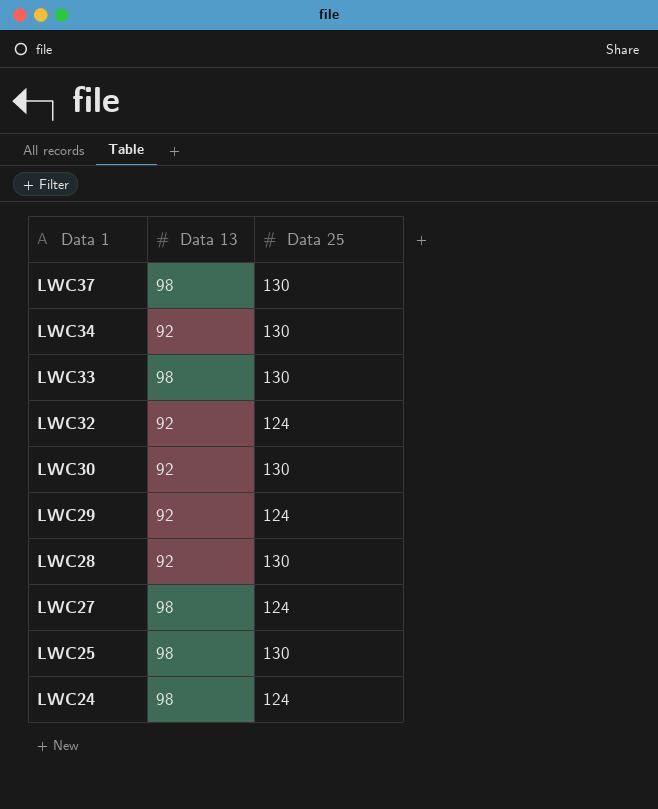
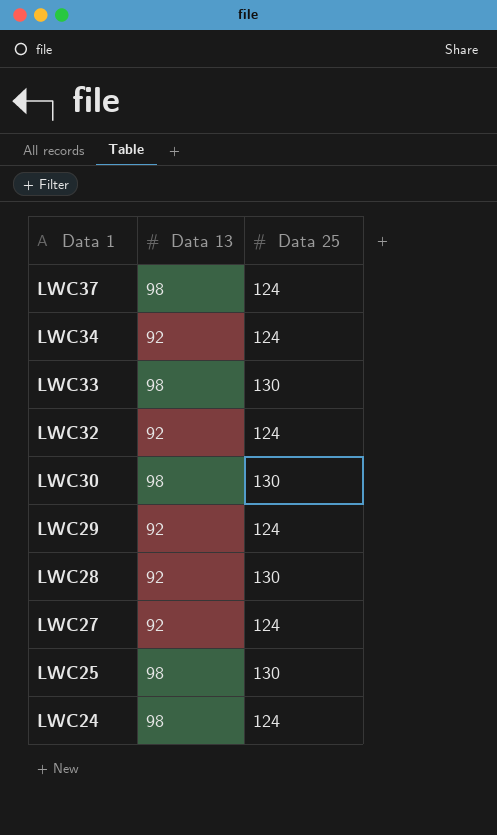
LWC37 | Data 25: 130 -> 124
LWC34 | Data 25: 130 -> 124
LWC30 | Data 13: 92 -> 98
LWC27 | Data 13: 98 -> 92

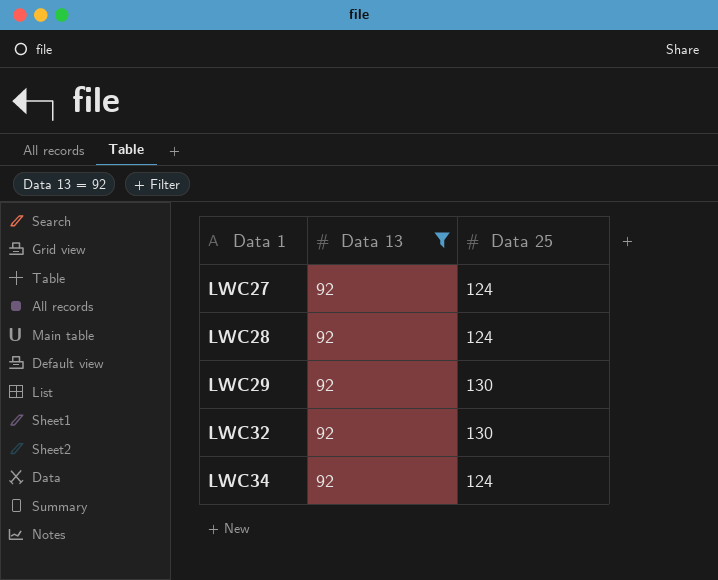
filter: none -> Data 13 = 92
row order: Data 1 descending -> Data 1 ascending
LWC28 | Data 25: 130 -> 124
LWC29 | Data 25: 124 -> 130
LWC32 | Data 25: 124 -> 130

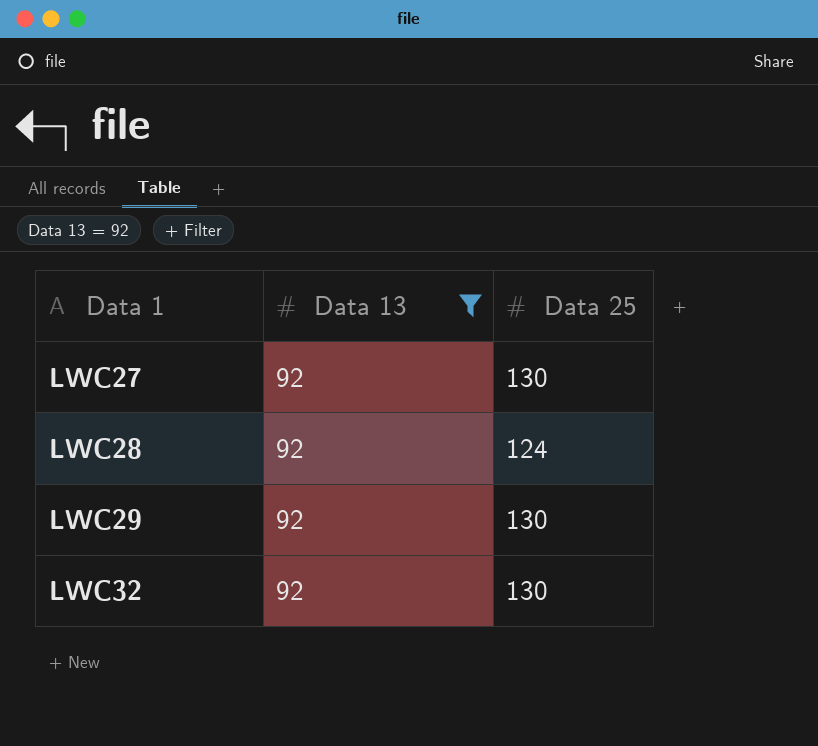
row LWC34: 92 | 124 -> none
LWC27 | Data 25: 124 -> 130

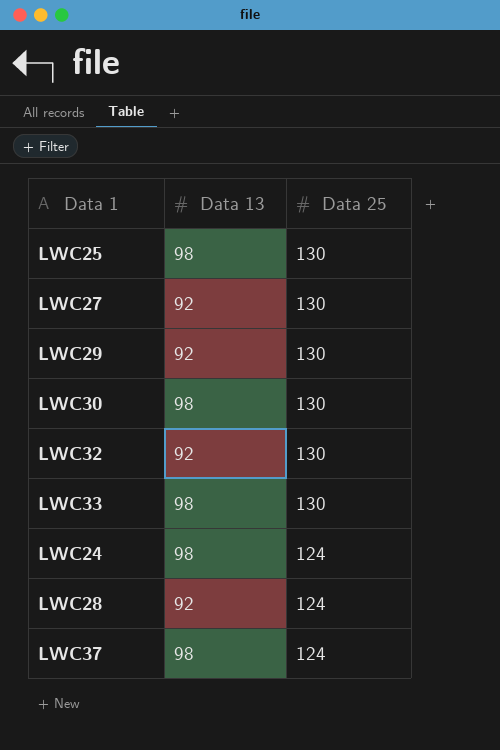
filter: Data 13 = 92 -> none
row order: Data 1 ascending -> Data 25 descending

